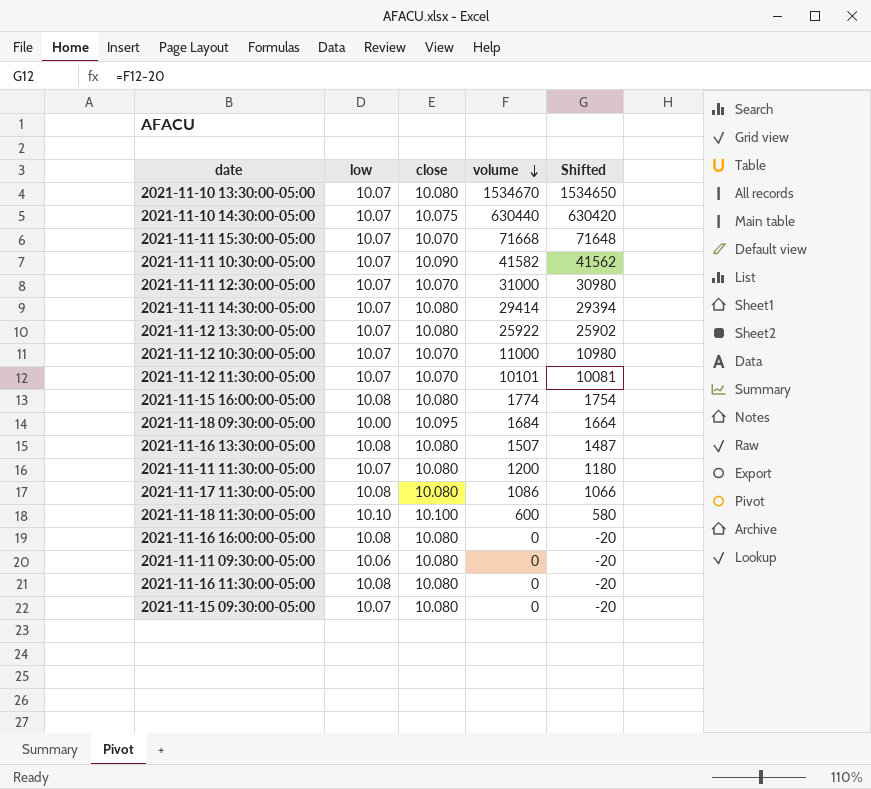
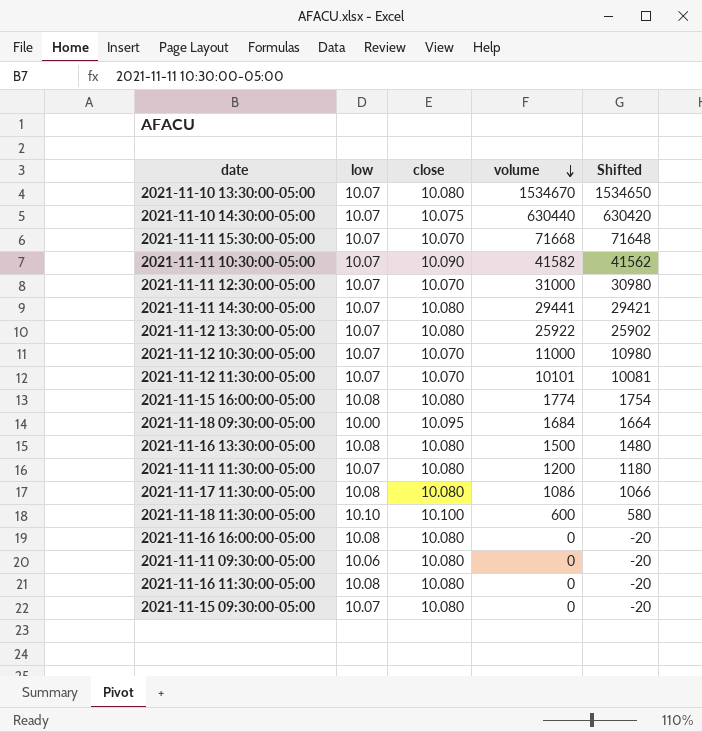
2021-11-11 14:30:00-05:00 | volume: 29414 -> 29441
2021-11-11 14:30:00-05:00 | Shifted: 29394 -> 29421
2021-11-16 13:30:00-05:00 | volume: 1507 -> 1500
2021-11-16 13:30:00-05:00 | Shifted: 1487 -> 1480

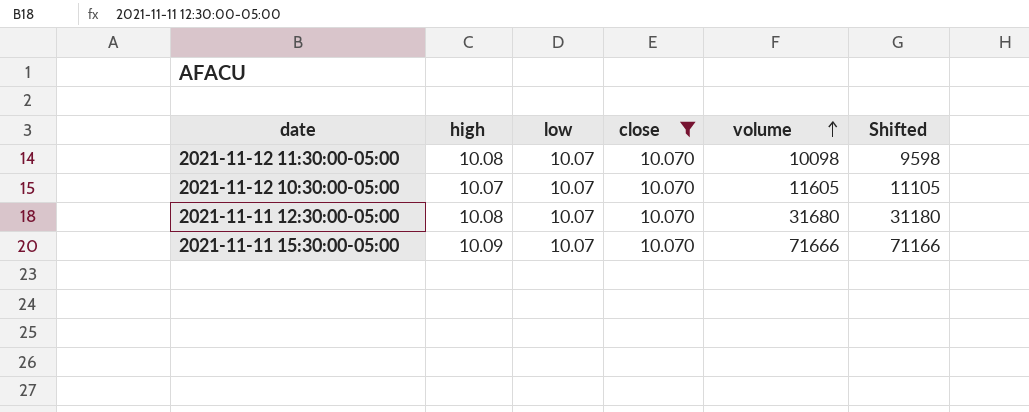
filter: none -> close = 10.070
row order: volume descending -> volume ascending
column high | position: none -> 2
column Shifted | formula: [volume] - 20 -> [volume] - 500
2021-11-12 11:30:00-05:00 | volume: 10101 -> 10098
2021-11-12 10:30:00-05:00 | volume: 11000 -> 11605
2021-11-11 12:30:00-05:00 | volume: 31000 -> 31680
2021-11-11 15:30:00-05:00 | volume: 71668 -> 71666

